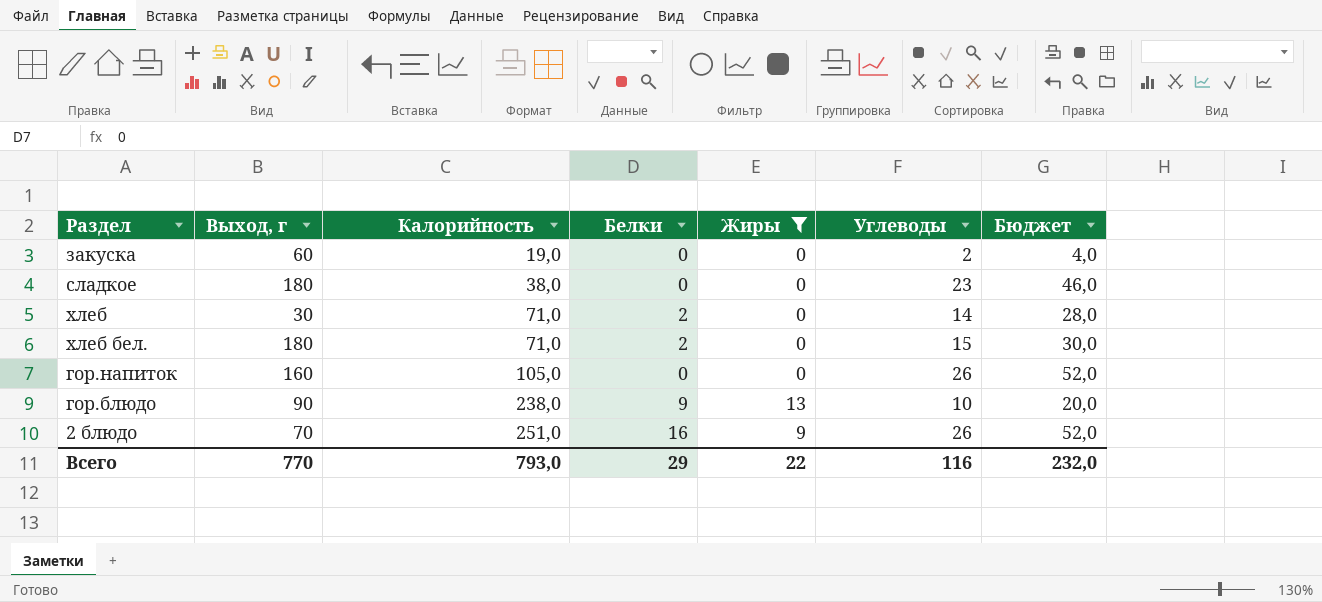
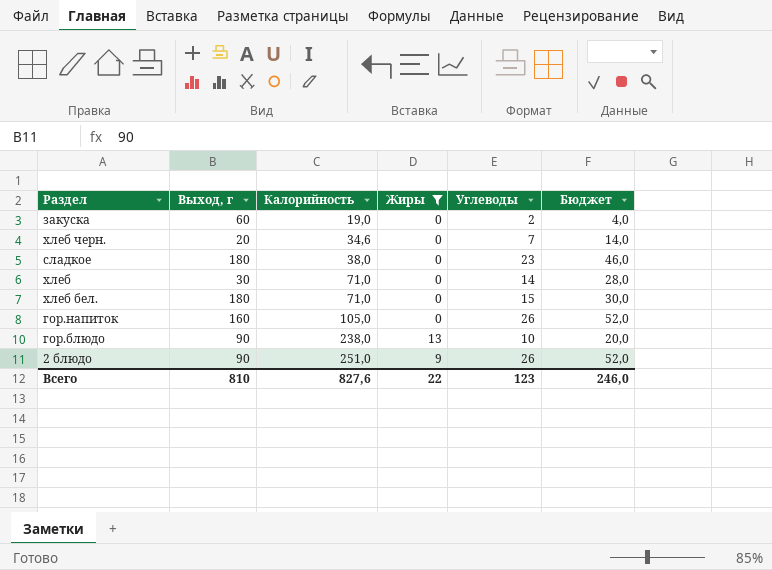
column Белки | position: 4 -> none
row хлеб черн.: none -> 20 | 34,6 | 0 | 7 | 14,0
2 блюдо | Выход, г: 70 -> 90
Всего | Выход, г: 770 -> 810
Всего | Калорийность: 793,0 -> 827,6
Всего | Углеводы: 116 -> 123
Всего | Бюджет: 232,0 -> 246,0

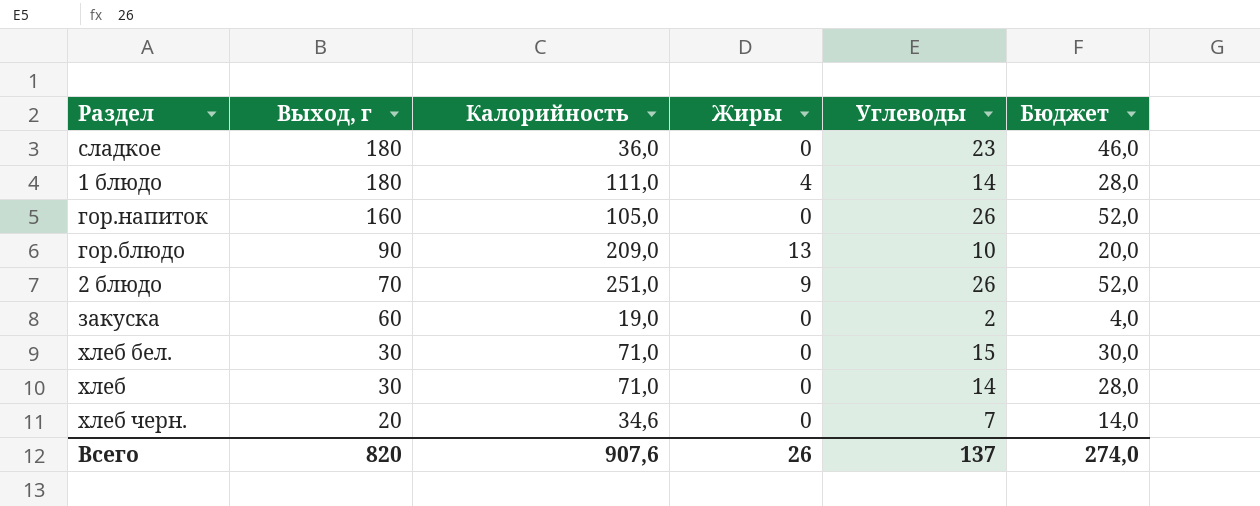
filter: Жиры != 4 -> none
row order: Калорийность ascending -> Выход, г descending
сладкое | Калорийность: 38,0 -> 36,0
гор.блюдо | Калорийность: 238,0 -> 209,0
2 блюдо | Выход, г: 90 -> 70
хлеб бел. | Выход, г: 180 -> 30
Всего | Выход, г: 810 -> 820
Всего | Калорийность: 827,6 -> 907,6
Всего | Жиры: 22 -> 26
Всего | Углеводы: 123 -> 137
Всего | Бюджет: 246,0 -> 274,0

